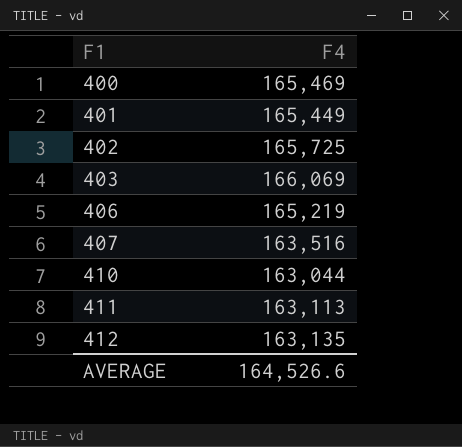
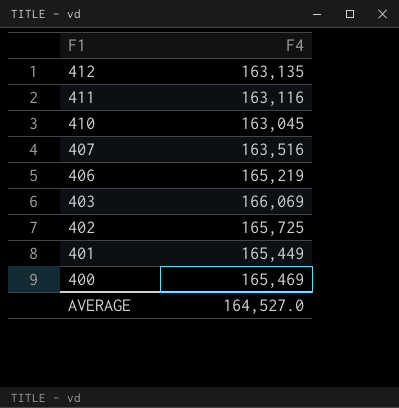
row order: F1 ascending -> F1 descending
411 | F4: 163,113 -> 163,116
410 | F4: 163,044 -> 163,045
AVERAGE | F4: 164,526.6 -> 164,527.0

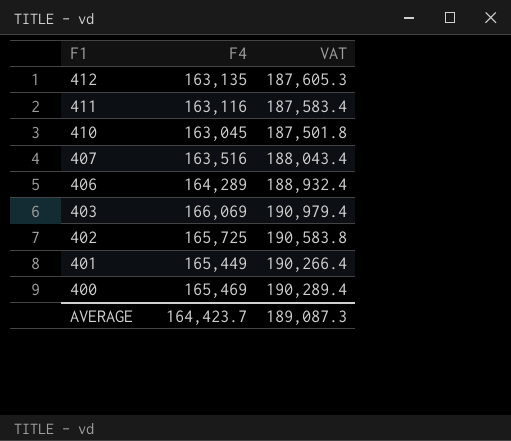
column VAT | formula: none -> [F4] * 1.15
406 | F4: 165,219 -> 164,289
AVERAGE | F4: 164,527.0 -> 164,423.7

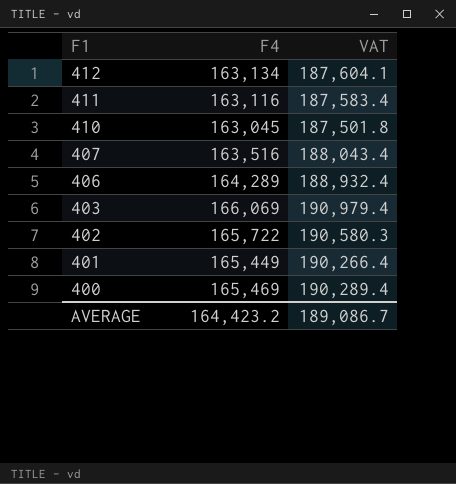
412 | F4: 163,135 -> 163,134
412 | VAT: 187,605.3 -> 187,604.1
402 | F4: 165,725 -> 165,722
402 | VAT: 190,583.8 -> 190,580.3
AVERAGE | F4: 164,423.7 -> 164,423.2
AVERAGE | VAT: 189,087.3 -> 189,086.7

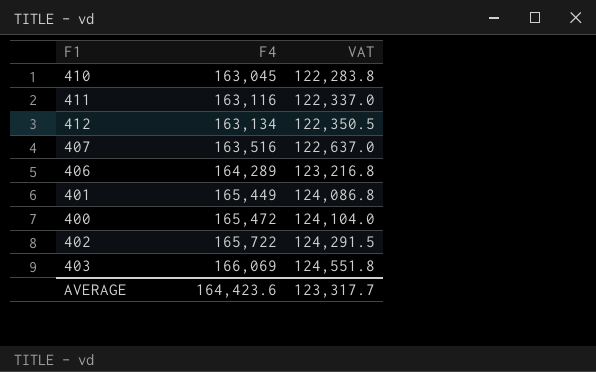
row order: F1 descending -> F4 ascending
column VAT | formula: [F4] * 1.15 -> [F4] * 0.75
400 | F4: 165,469 -> 165,472
AVERAGE | F4: 164,423.2 -> 164,423.6
AVERAGE | VAT: 189,086.7 -> 123,317.7

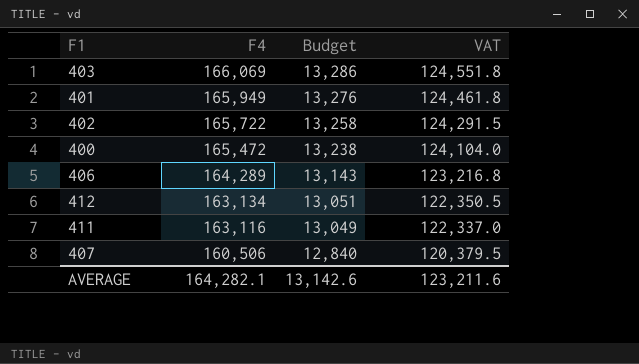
row order: F4 ascending -> F4 descending
column Budget | formula: none -> [F4] * 0.08
row 410: 163,045 | 122,283.8 -> none
401 | F4: 165,449 -> 165,949
401 | VAT: 124,086.8 -> 124,461.8
407 | F4: 163,516 -> 160,506
407 | VAT: 122,637.0 -> 120,379.5
AVERAGE | F4: 164,423.6 -> 164,282.1
AVERAGE | VAT: 123,317.7 -> 123,211.6

